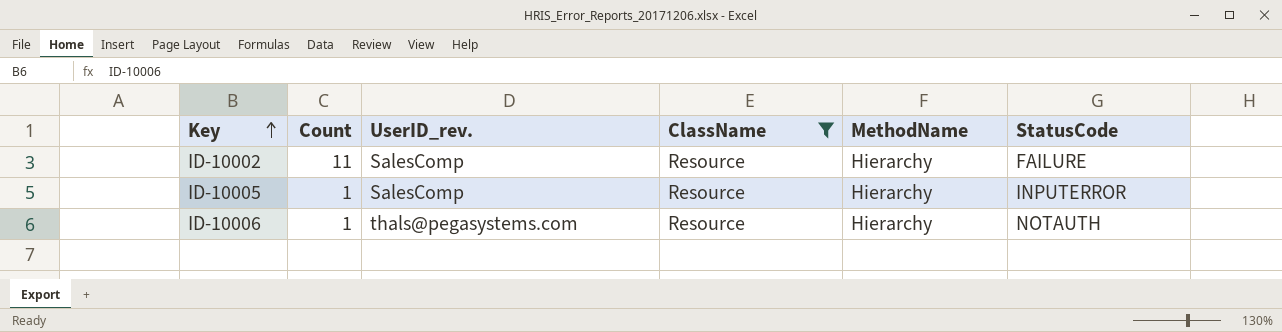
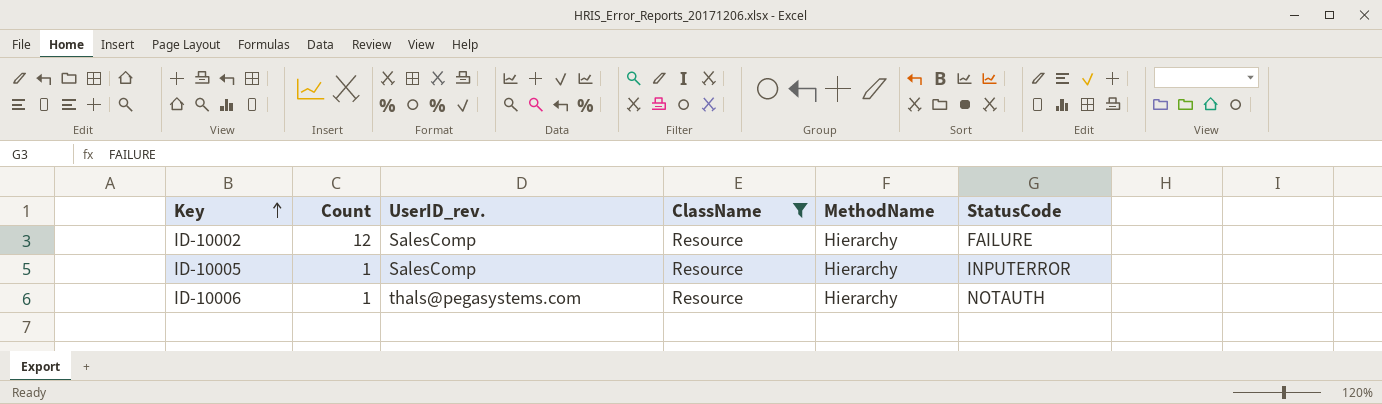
ID-10002 | Count: 11 -> 12

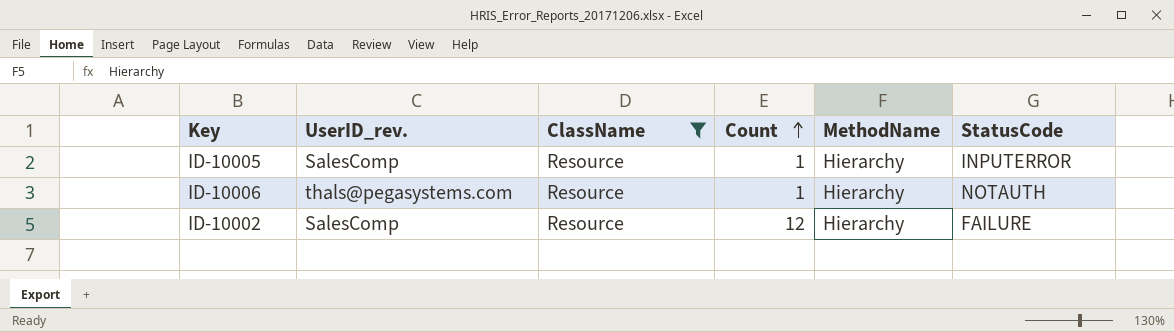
row order: Key ascending -> Count ascending
column Count | position: 2 -> 4

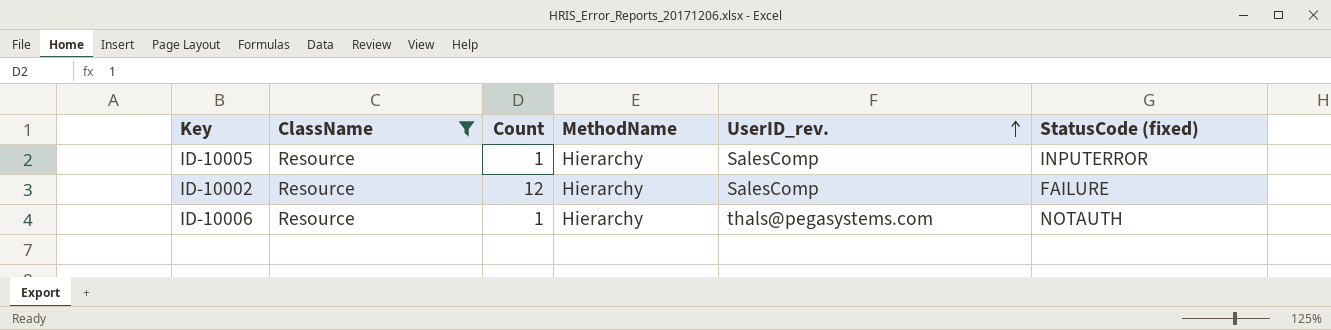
row order: Count ascending -> UserID_rev. ascending
column UserID_rev. | position: 2 -> 5
column name: StatusCode -> StatusCode (fixed)

